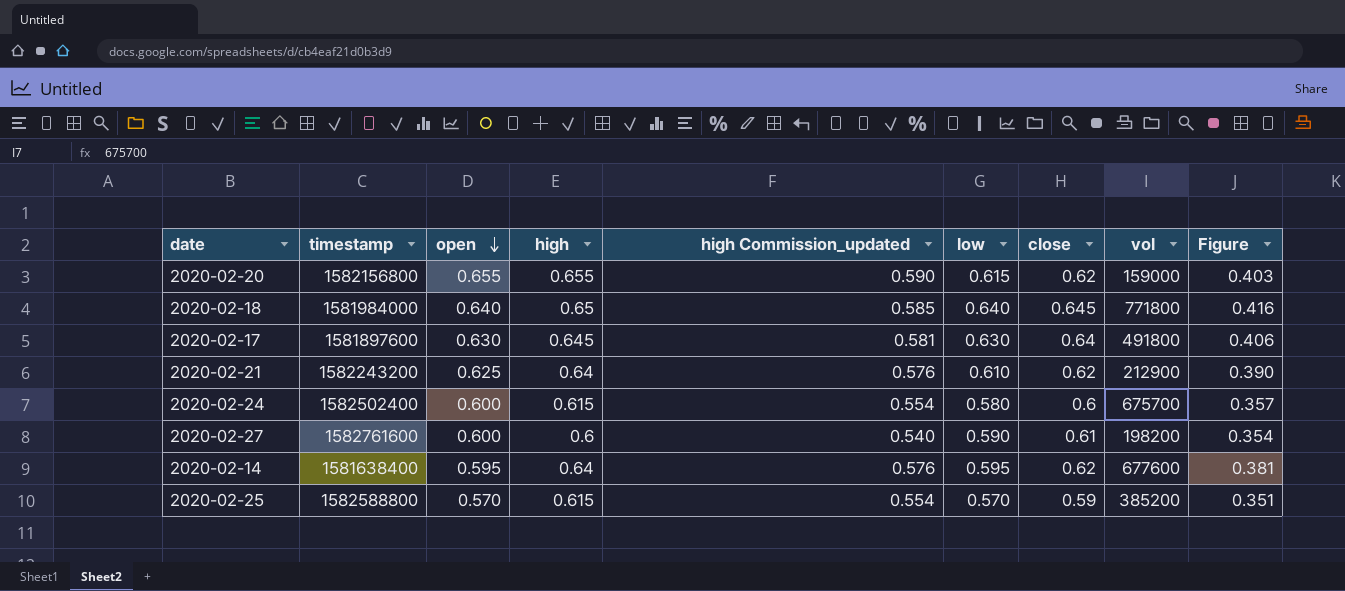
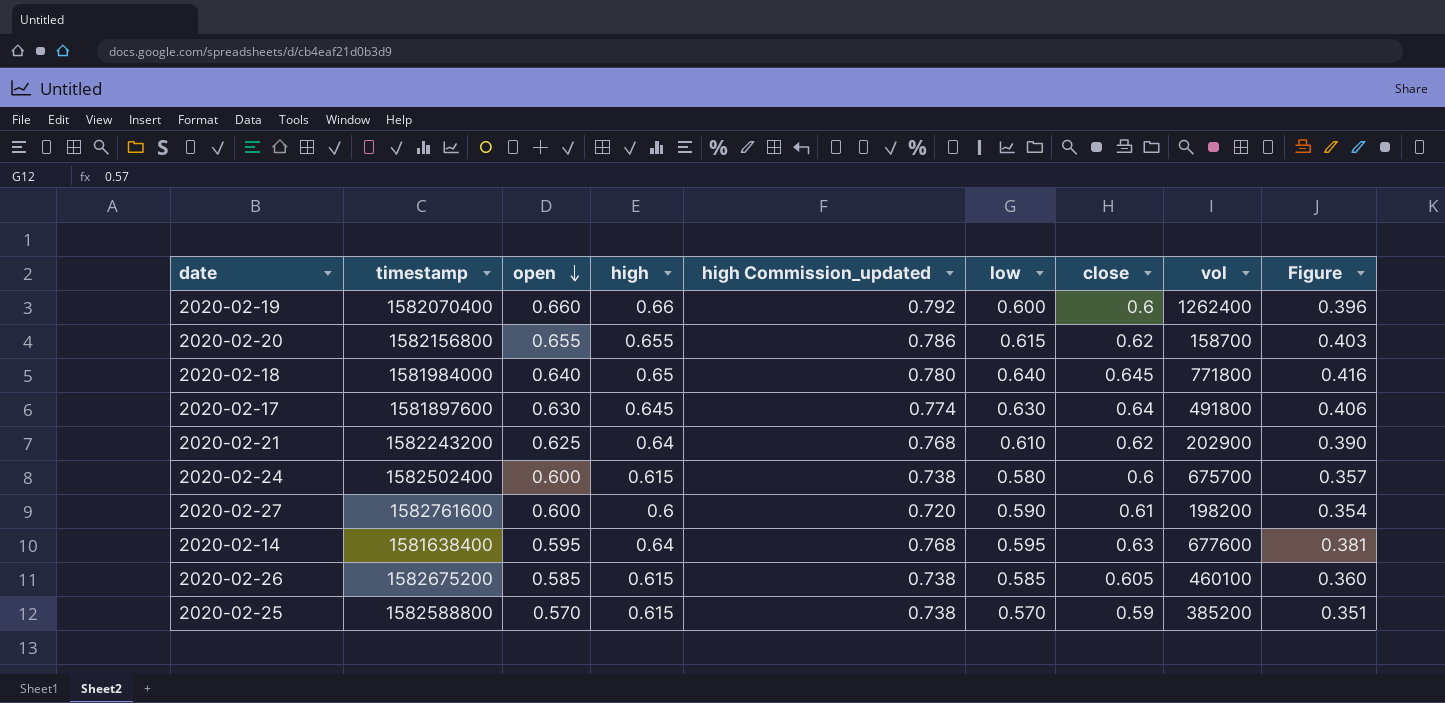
column high Commission_updated | formula: [high] * 0.9 -> [high] * 1.2
row 2020-02-19: none -> 1582070400 | 0.660 | 0.66 | 0.792 | 0.600 | 0.6 | 1262400 | 0.396
2020-02-20 | vol: 159000 -> 158700
2020-02-21 | vol: 212900 -> 202900
2020-02-14 | close: 0.62 -> 0.63
row 2020-02-26: none -> 1582675200 | 0.585 | 0.615 | 0.738 | 0.585 | 0.605 | 460100 | 0.360

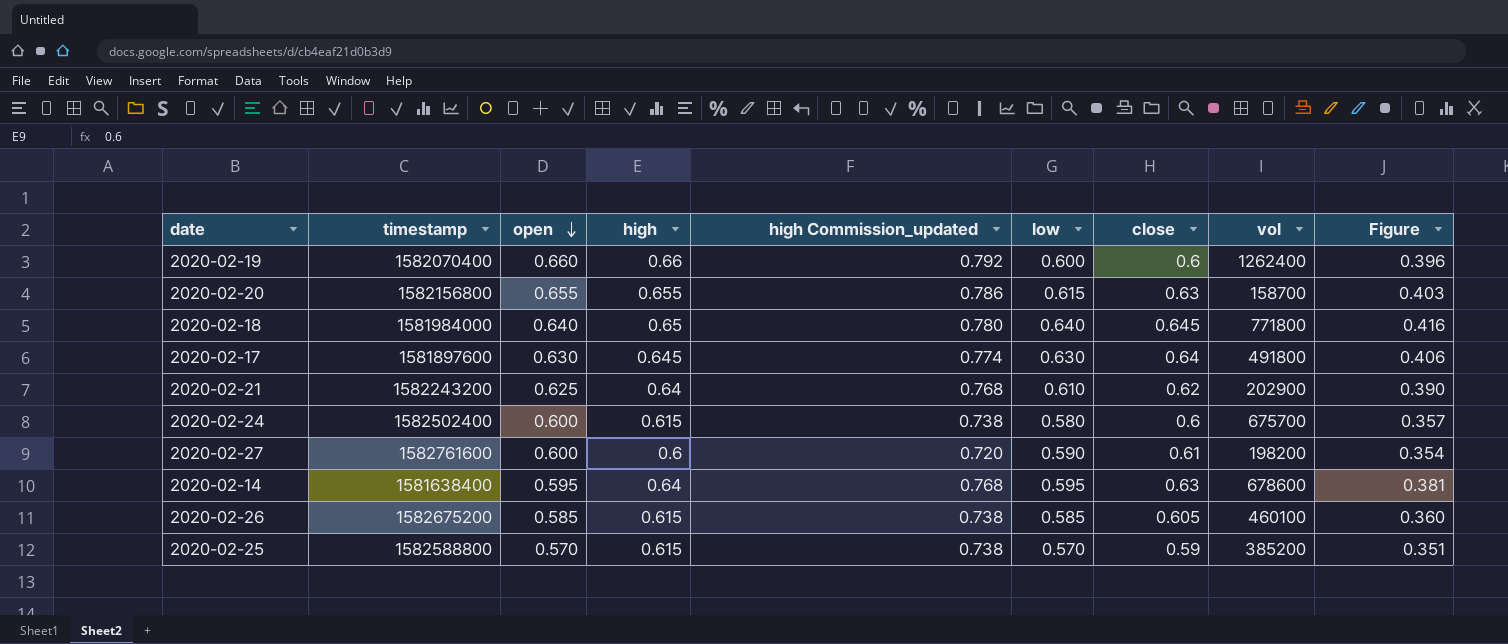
2020-02-20 | close: 0.62 -> 0.63
2020-02-14 | vol: 677600 -> 678600

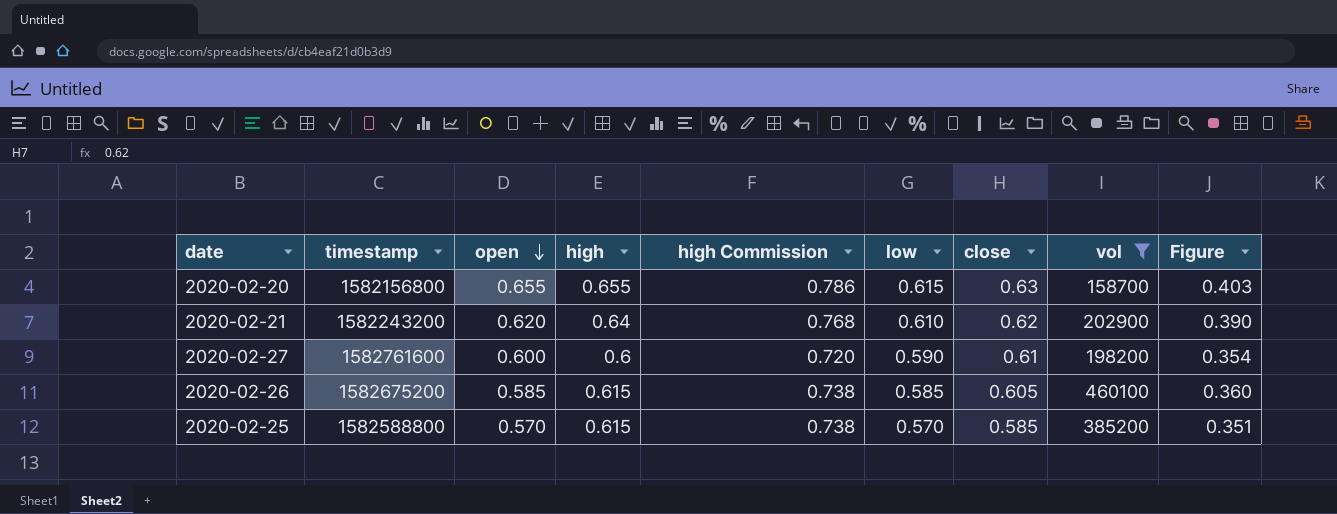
filter: none -> vol <= 460100
column name: high Commission_updated -> high Commission
2020-02-21 | open: 0.625 -> 0.620
2020-02-25 | close: 0.59 -> 0.585

